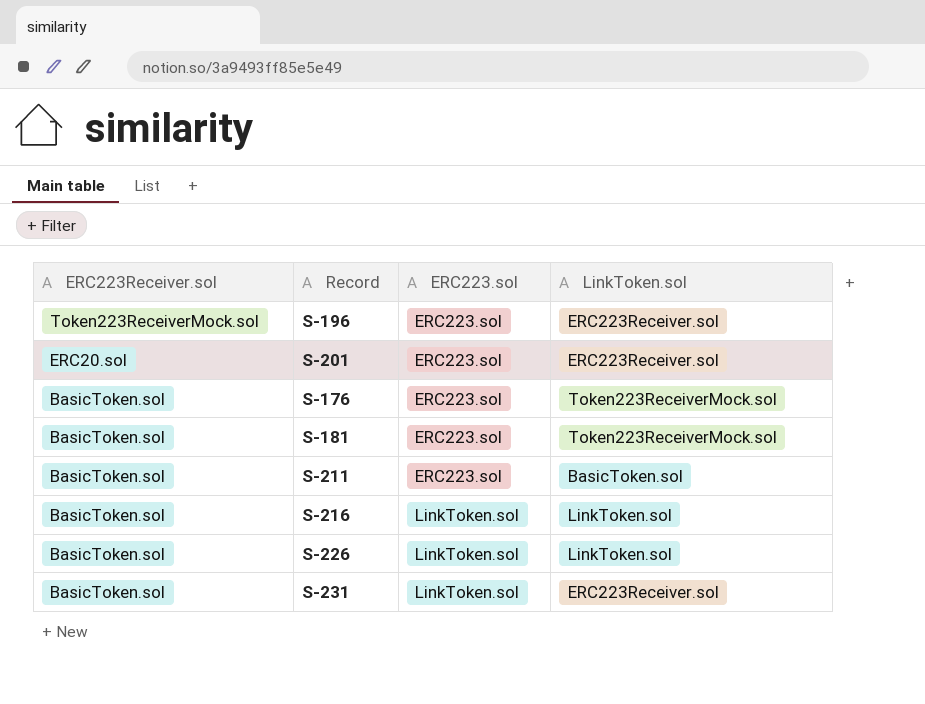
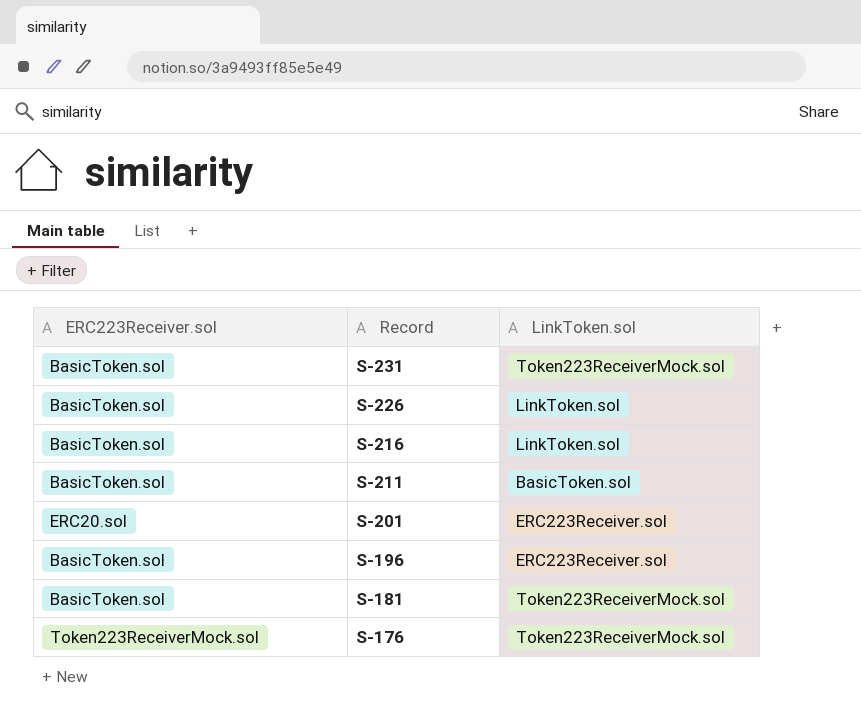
row order: ERC223Receiver.sol descending -> Record descending
column ERC223.sol | position: 3 -> none
S-231 | LinkToken.sol: ERC223Receiver.sol -> Token223ReceiverMock.sol
S-196 | ERC223Receiver.sol: Token223ReceiverMock.sol -> BasicToken.sol
S-176 | ERC223Receiver.sol: BasicToken.sol -> Token223ReceiverMock.sol

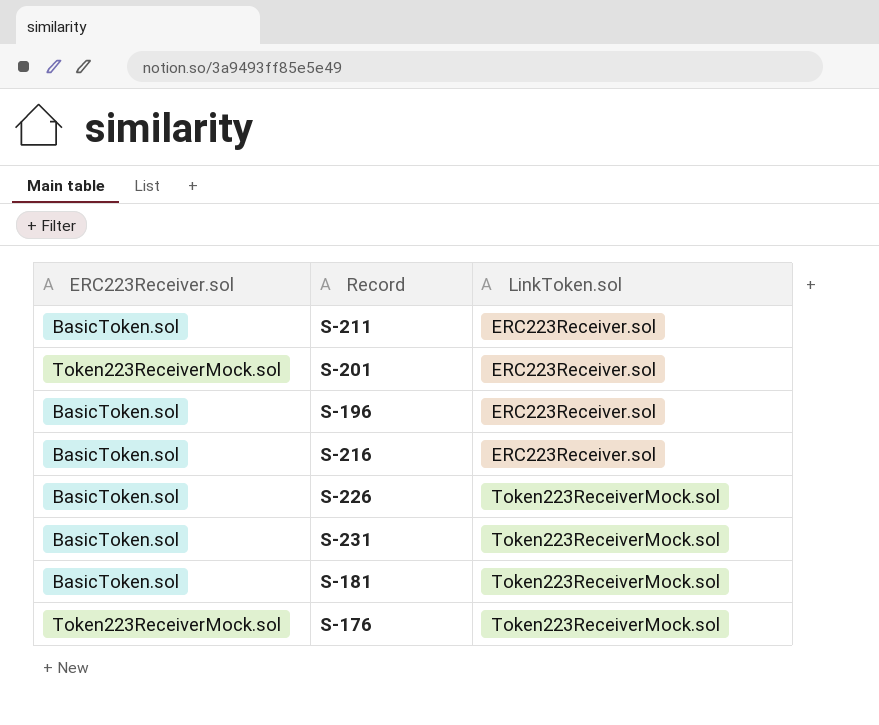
row order: Record descending -> LinkToken.sol ascending
S-211 | LinkToken.sol: BasicToken.sol -> ERC223Receiver.sol
S-201 | ERC223Receiver.sol: ERC20.sol -> Token223ReceiverMock.sol
S-216 | LinkToken.sol: LinkToken.sol -> ERC223Receiver.sol
S-226 | LinkToken.sol: LinkToken.sol -> Token223ReceiverMock.sol

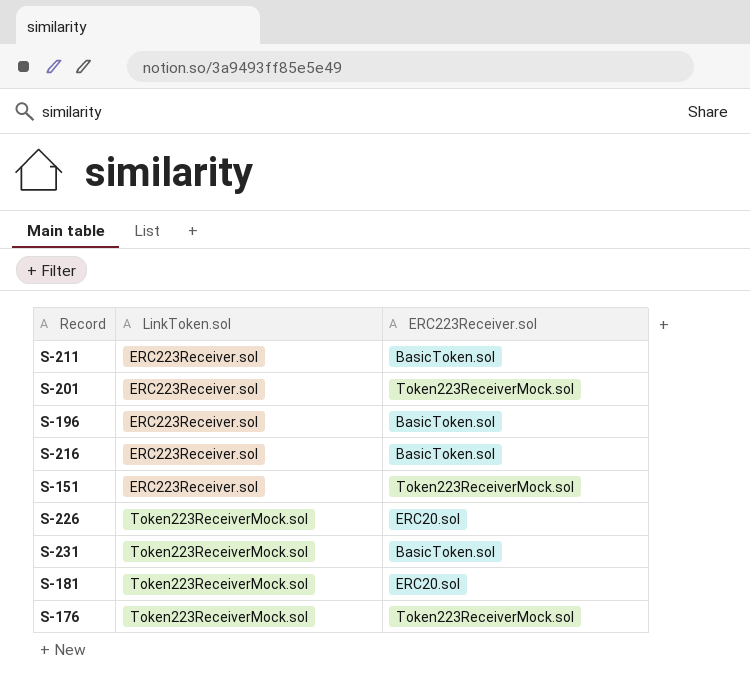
column ERC223Receiver.sol | position: 1 -> 3
row S-151: none -> ERC223Receiver.sol | Token223ReceiverMock.sol
S-226 | ERC223Receiver.sol: BasicToken.sol -> ERC20.sol
S-181 | ERC223Receiver.sol: BasicToken.sol -> ERC20.sol

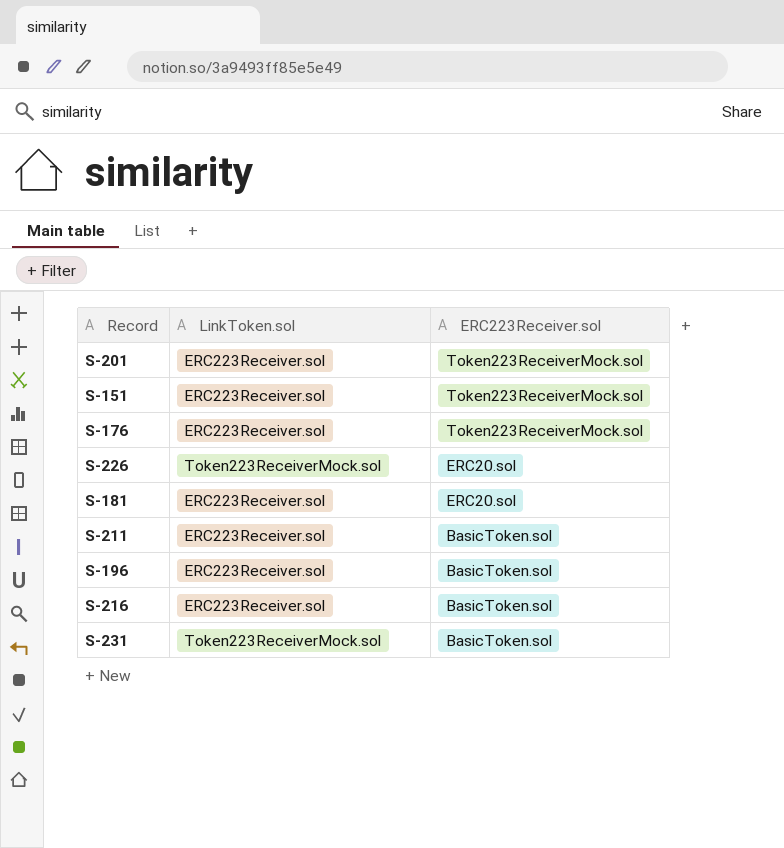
row order: LinkToken.sol ascending -> ERC223Receiver.sol descending
S-176 | LinkToken.sol: Token223ReceiverMock.sol -> ERC223Receiver.sol
S-181 | LinkToken.sol: Token223ReceiverMock.sol -> ERC223Receiver.sol

